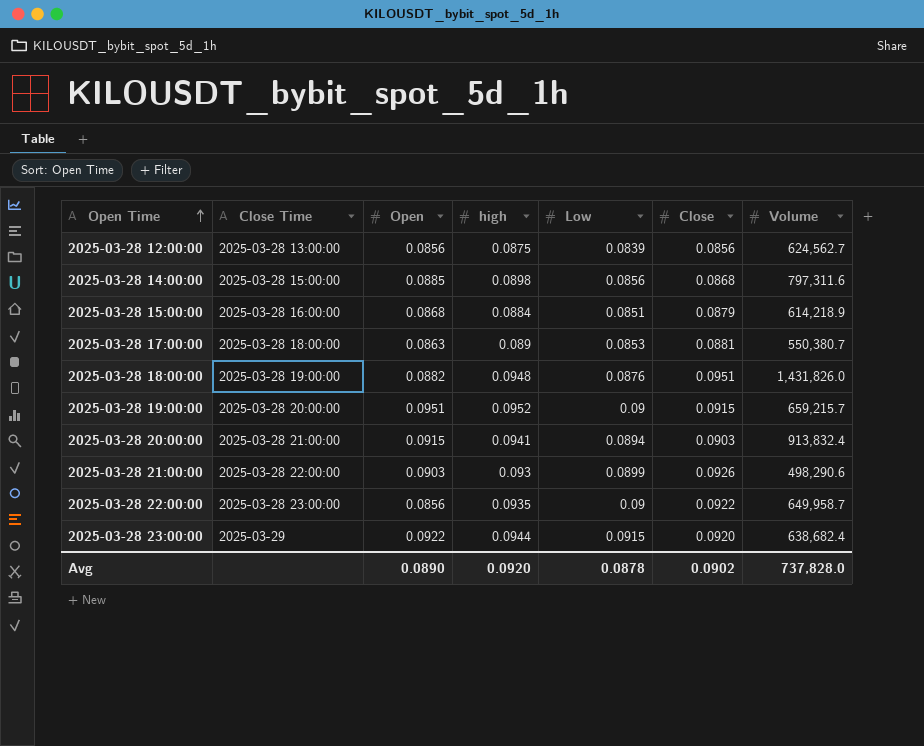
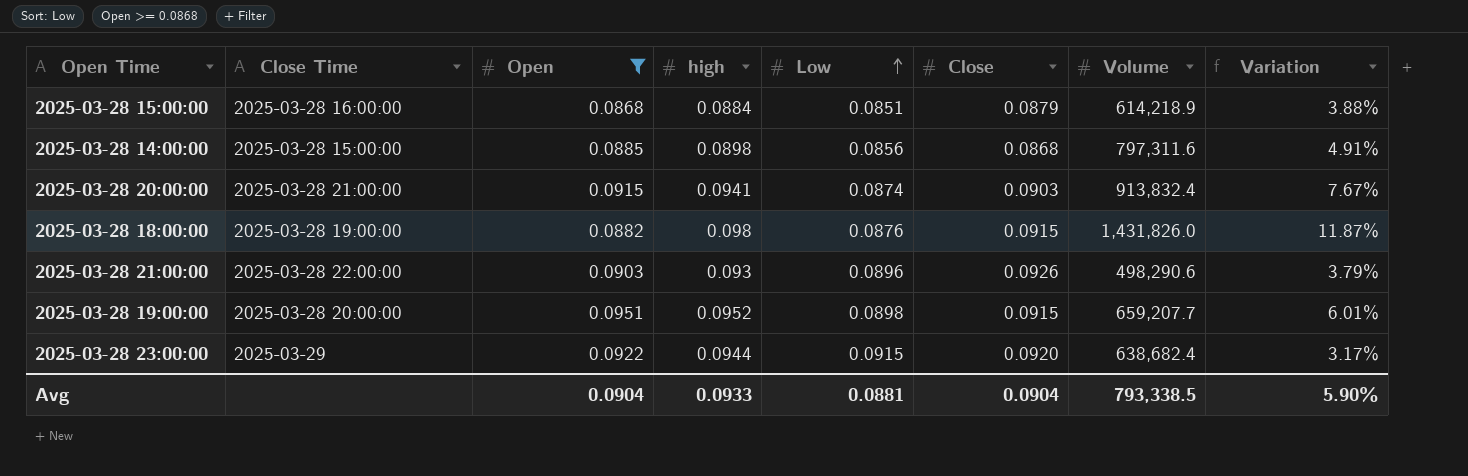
filter: none -> Open >= 0.0868
row order: Open Time ascending -> Low ascending
column Variation | formula: none -> ([high] - [Low]) / [Low]
2025-03-28 20:00:00 | Low: 0.0894 -> 0.0874
2025-03-28 18:00:00 | high: 0.0948 -> 0.098
2025-03-28 18:00:00 | Close: 0.0951 -> 0.0915
2025-03-28 21:00:00 | Low: 0.0899 -> 0.0896
2025-03-28 19:00:00 | Low: 0.09 -> 0.0898
2025-03-28 19:00:00 | Volume: 659,215.7 -> 659,207.7
Avg | Open: 0.0890 -> 0.0904
Avg | high: 0.0920 -> 0.0933
Avg | Low: 0.0878 -> 0.0881
Avg | Close: 0.0902 -> 0.0904
Avg | Volume: 737,828.0 -> 793,338.5

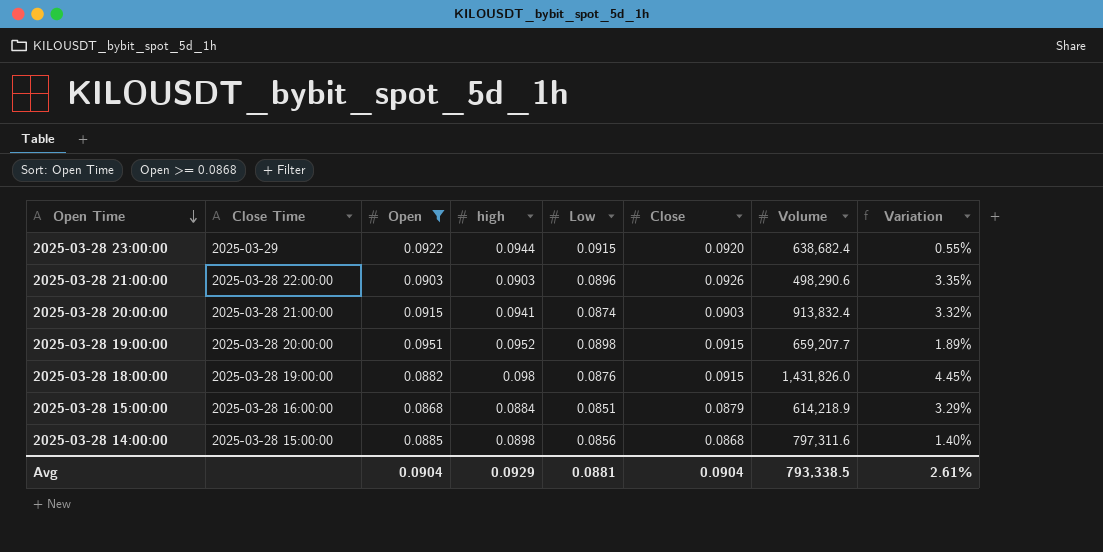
row order: Low ascending -> Open Time descending
column Variation | formula: ([high] - [Low]) / [Low] -> ([Close] - [Low]) / [Low]
2025-03-28 21:00:00 | high: 0.093 -> 0.0903
Avg | high: 0.0933 -> 0.0929
Avg | Variation: 5.90% -> 2.61%

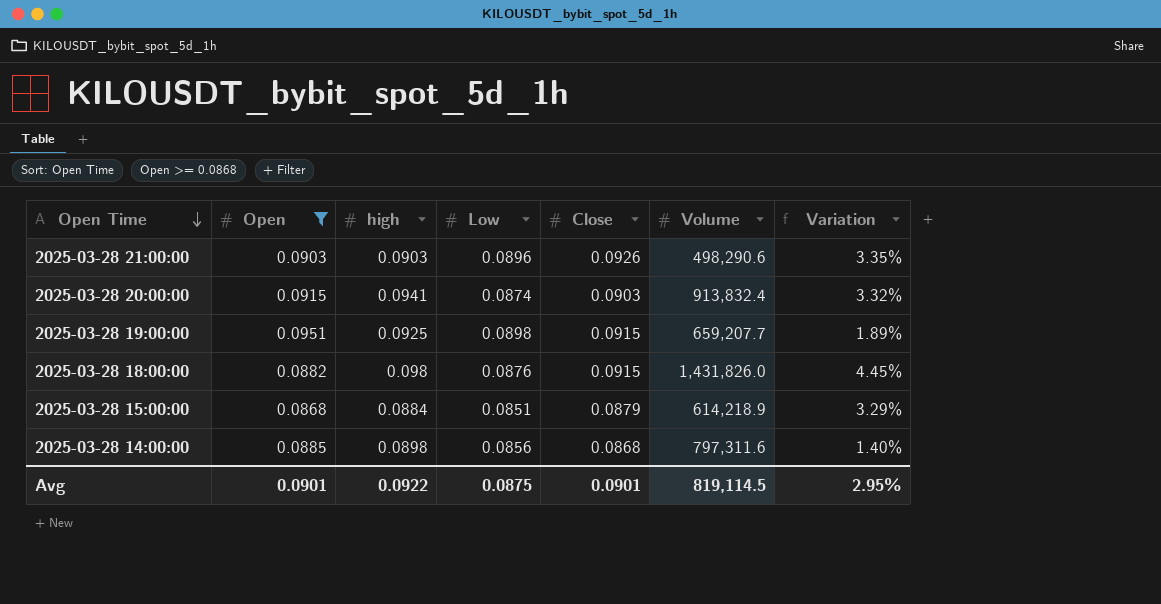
column Close Time | position: 2 -> none
row 2025-03-28 23:00:00: 2025-03-29 | 0.0922 | 0.0944 | 0.0915 | 0.0920 | 638,682.4 | 0.55% -> none
2025-03-28 19:00:00 | high: 0.0952 -> 0.0925
Avg | Open: 0.0904 -> 0.0901
Avg | high: 0.0929 -> 0.0922
Avg | Low: 0.0881 -> 0.0875
Avg | Close: 0.0904 -> 0.0901
Avg | Volume: 793,338.5 -> 819,114.5
Avg | Variation: 2.61% -> 2.95%

